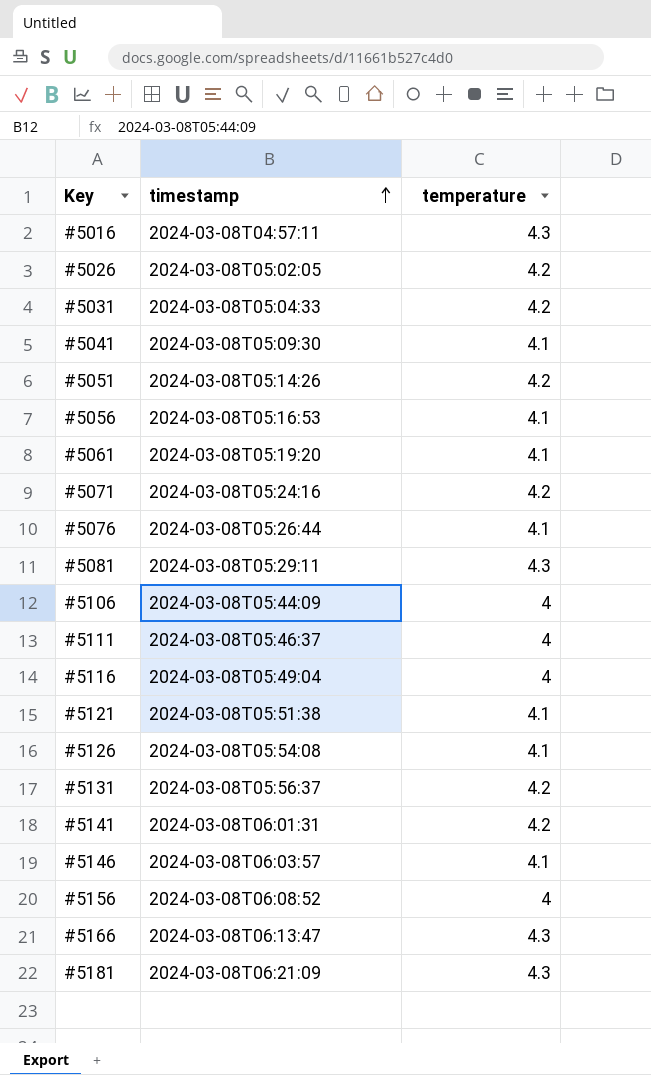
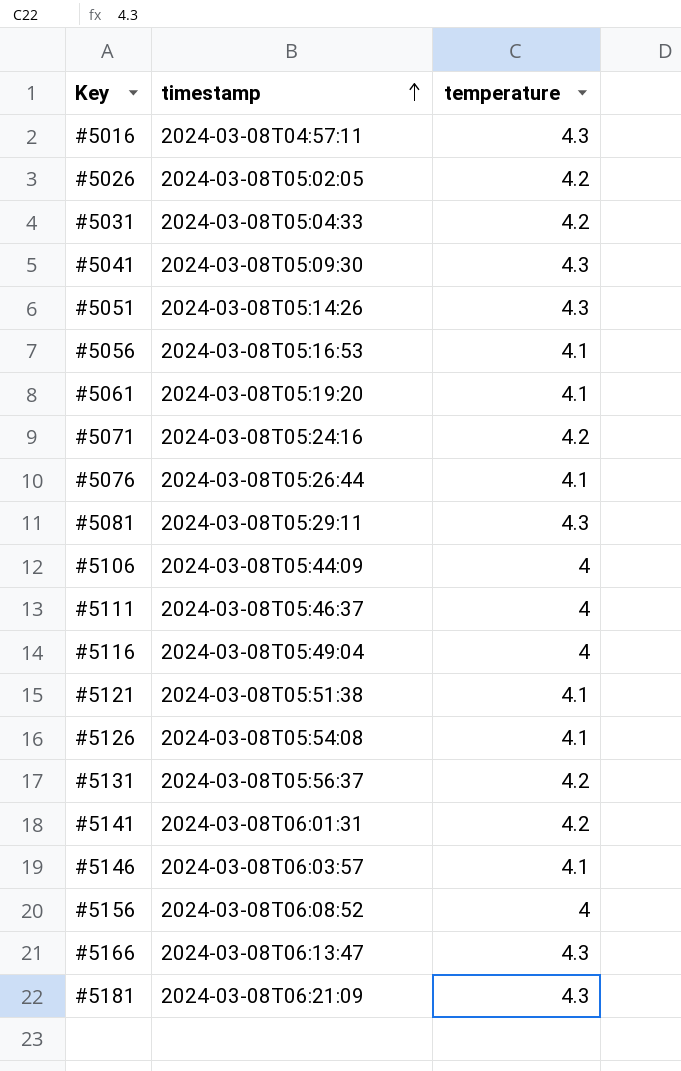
#5041 | temperature: 4.1 -> 4.3
#5051 | temperature: 4.2 -> 4.3

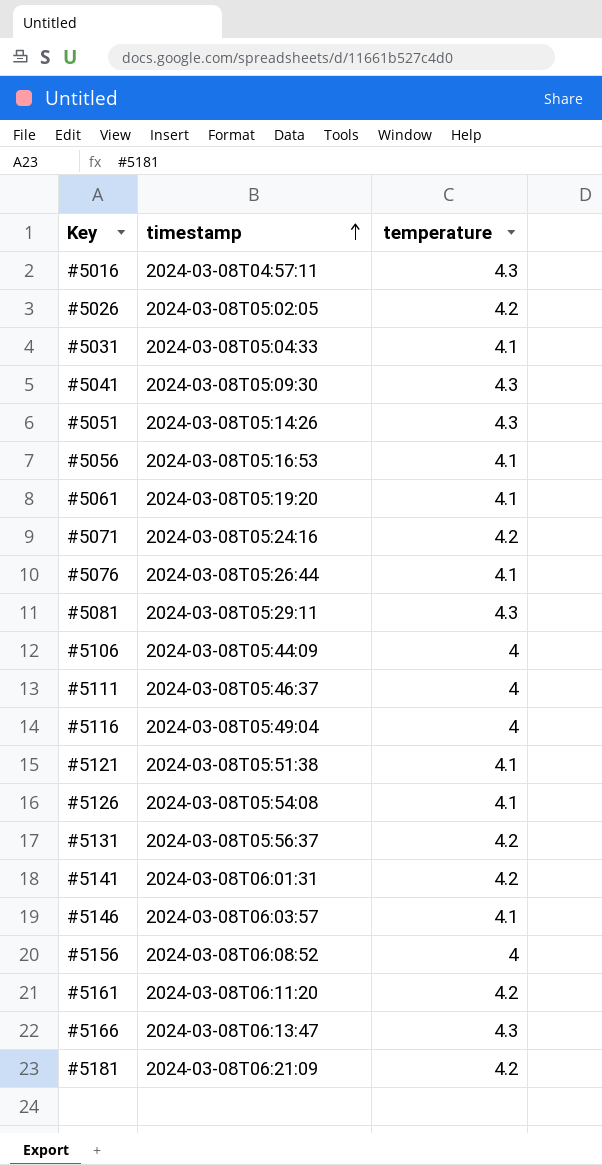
#5031 | temperature: 4.2 -> 4.1
row #5161: none -> 2024-03-08T06:11:20 | 4.2
#5181 | temperature: 4.3 -> 4.2

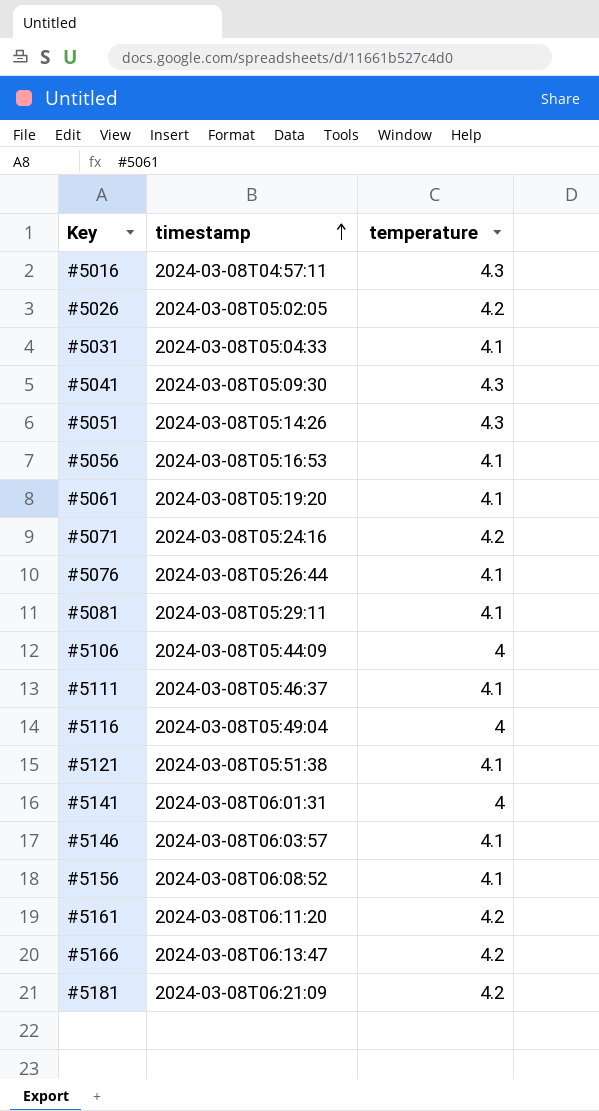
row #5126: 2024-03-08T05:54:08 | 4.1 -> none
row #5131: 2024-03-08T05:56:37 | 4.2 -> none
#5081 | temperature: 4.3 -> 4.1
#5111 | temperature: 4 -> 4.1
#5141 | temperature: 4.2 -> 4
#5156 | temperature: 4 -> 4.1
#5166 | temperature: 4.3 -> 4.2

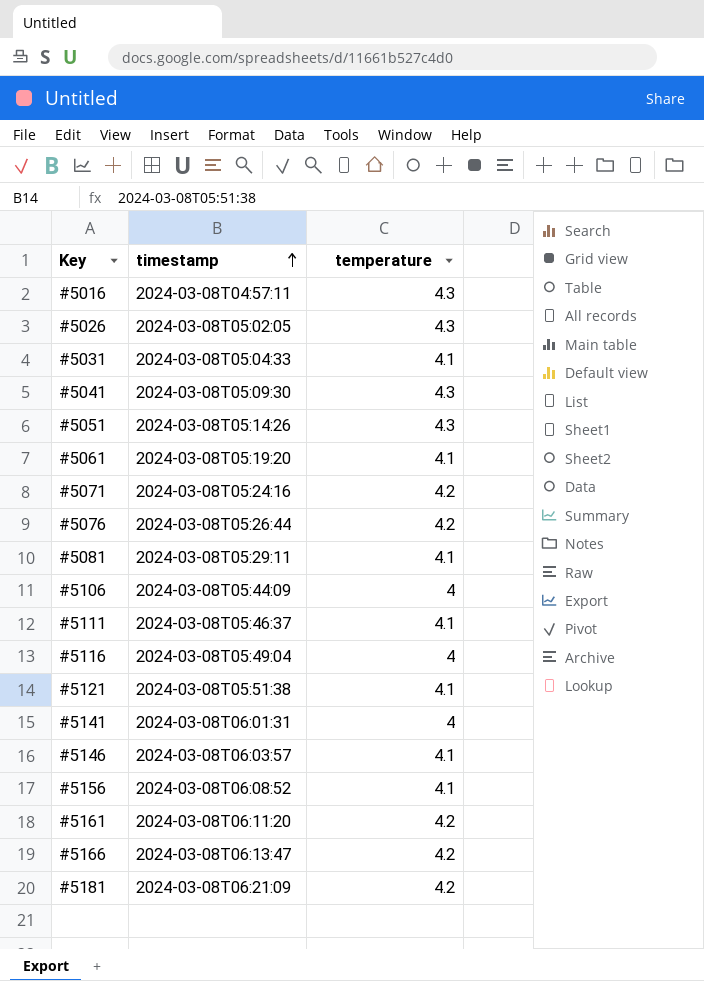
row #5056: 2024-03-08T05:16:53 | 4.1 -> none
#5026 | temperature: 4.2 -> 4.3
#5076 | temperature: 4.1 -> 4.2

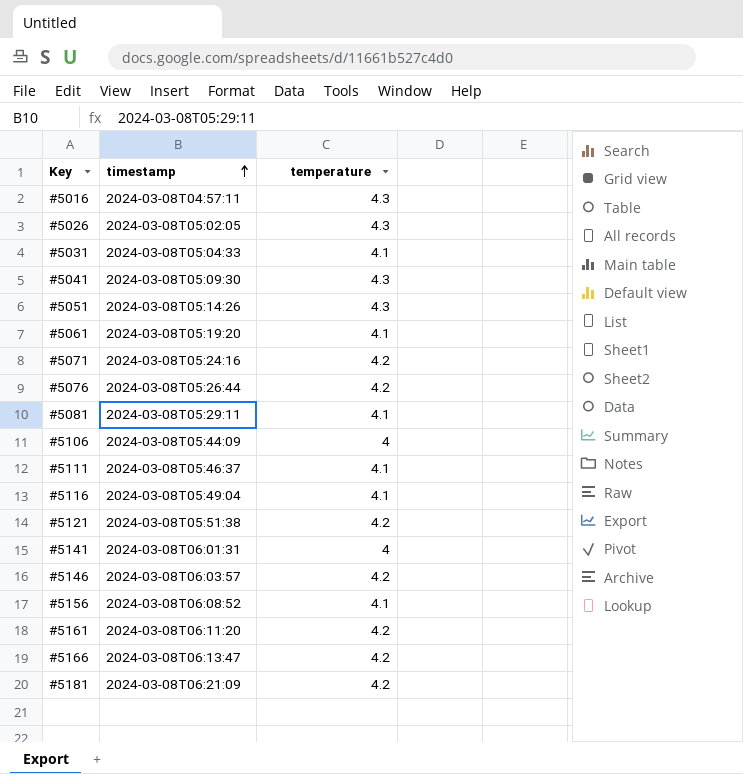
#5116 | temperature: 4 -> 4.1
#5121 | temperature: 4.1 -> 4.2
#5146 | temperature: 4.1 -> 4.2

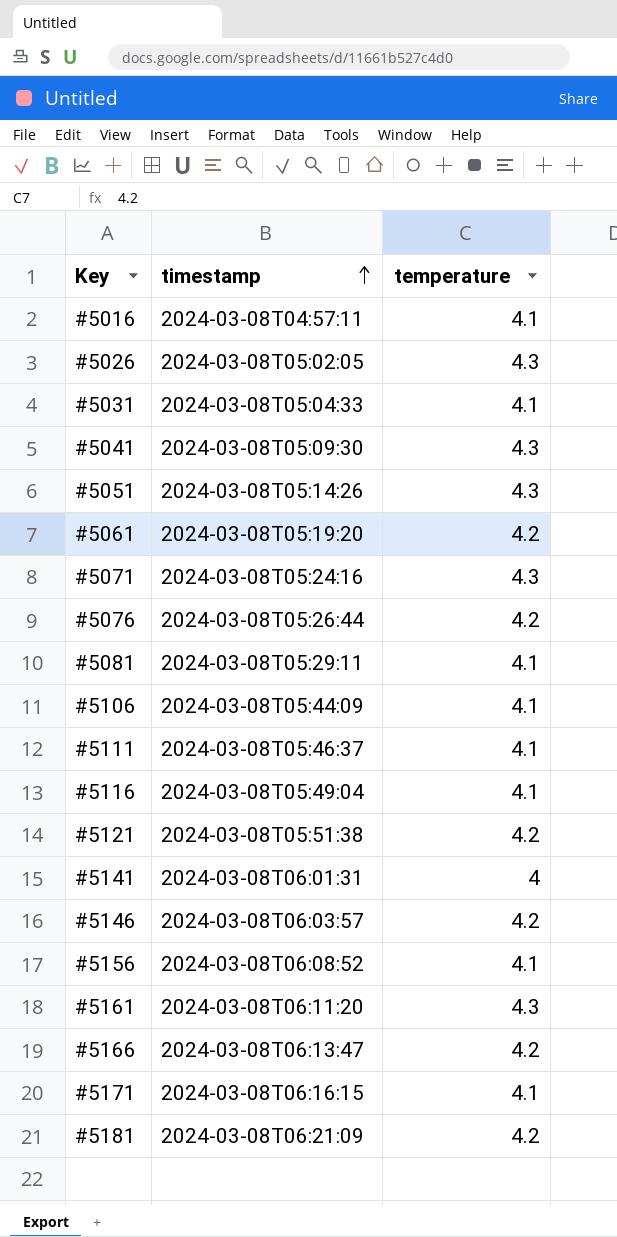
#5016 | temperature: 4.3 -> 4.1
#5061 | temperature: 4.1 -> 4.2
#5071 | temperature: 4.2 -> 4.3
#5106 | temperature: 4 -> 4.1
#5161 | temperature: 4.2 -> 4.3
row #5171: none -> 2024-03-08T06:16:15 | 4.1

